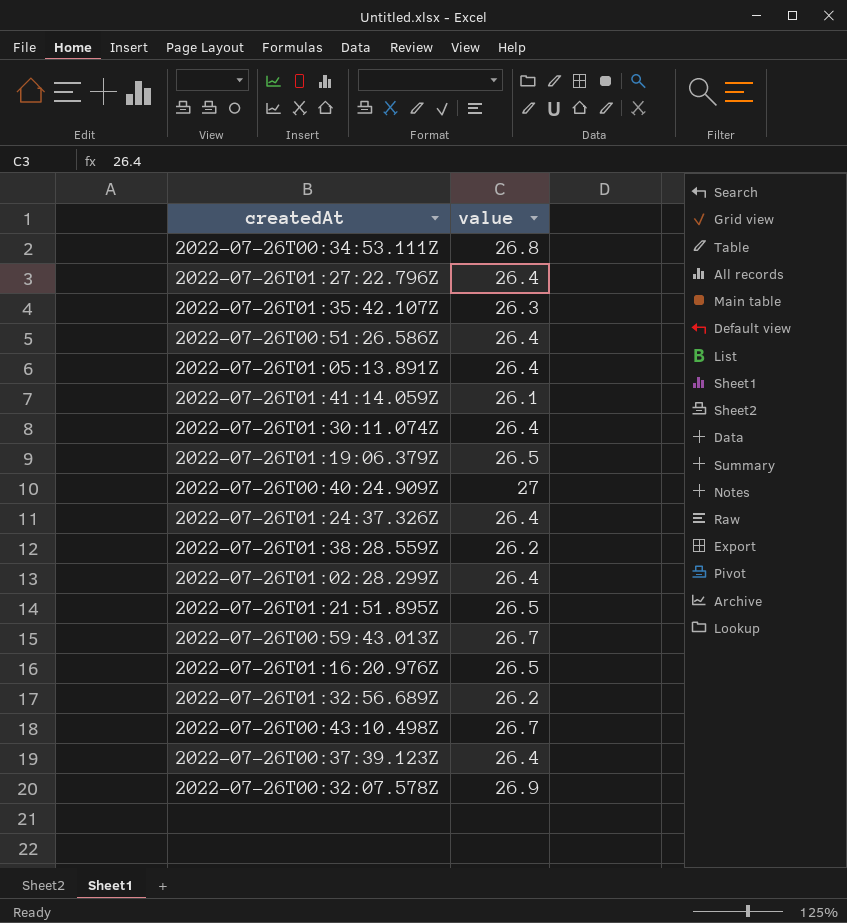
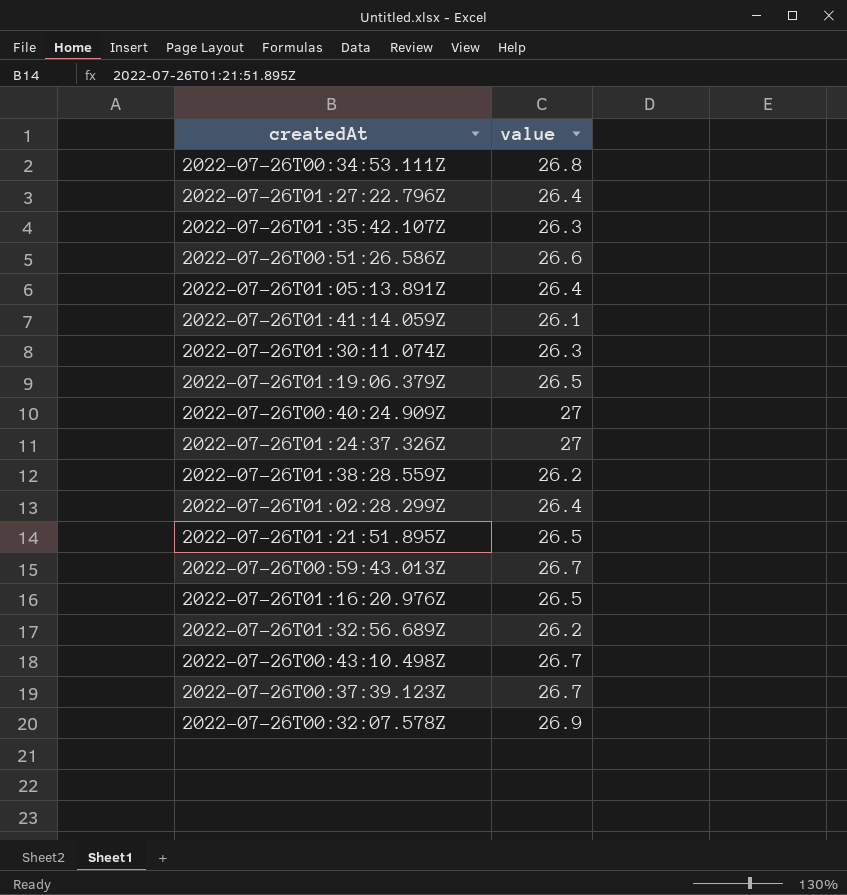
2022-07-26T00:51:26.586Z | value: 26.4 -> 26.6
2022-07-26T01:30:11.074Z | value: 26.4 -> 26.3
2022-07-26T01:24:37.326Z | value: 26.4 -> 27
2022-07-26T00:37:39.123Z | value: 26.4 -> 26.7

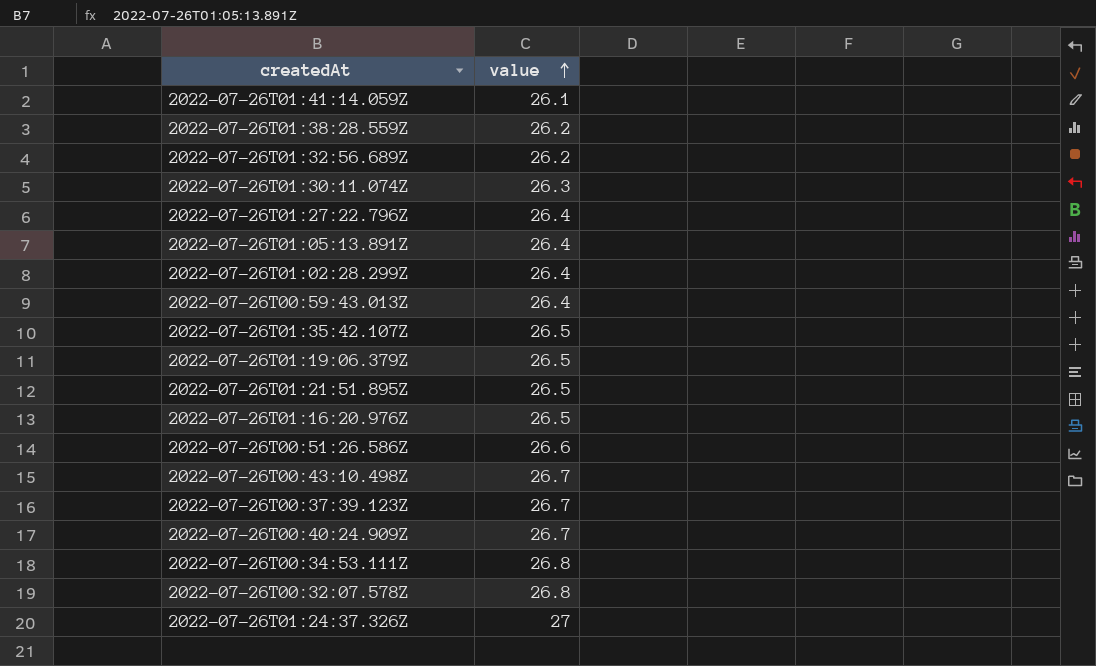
row order: none -> value ascending
2022-07-26T00:59:43.013Z | value: 26.7 -> 26.4
2022-07-26T01:35:42.107Z | value: 26.3 -> 26.5
2022-07-26T00:40:24.909Z | value: 27 -> 26.7
2022-07-26T00:32:07.578Z | value: 26.9 -> 26.8

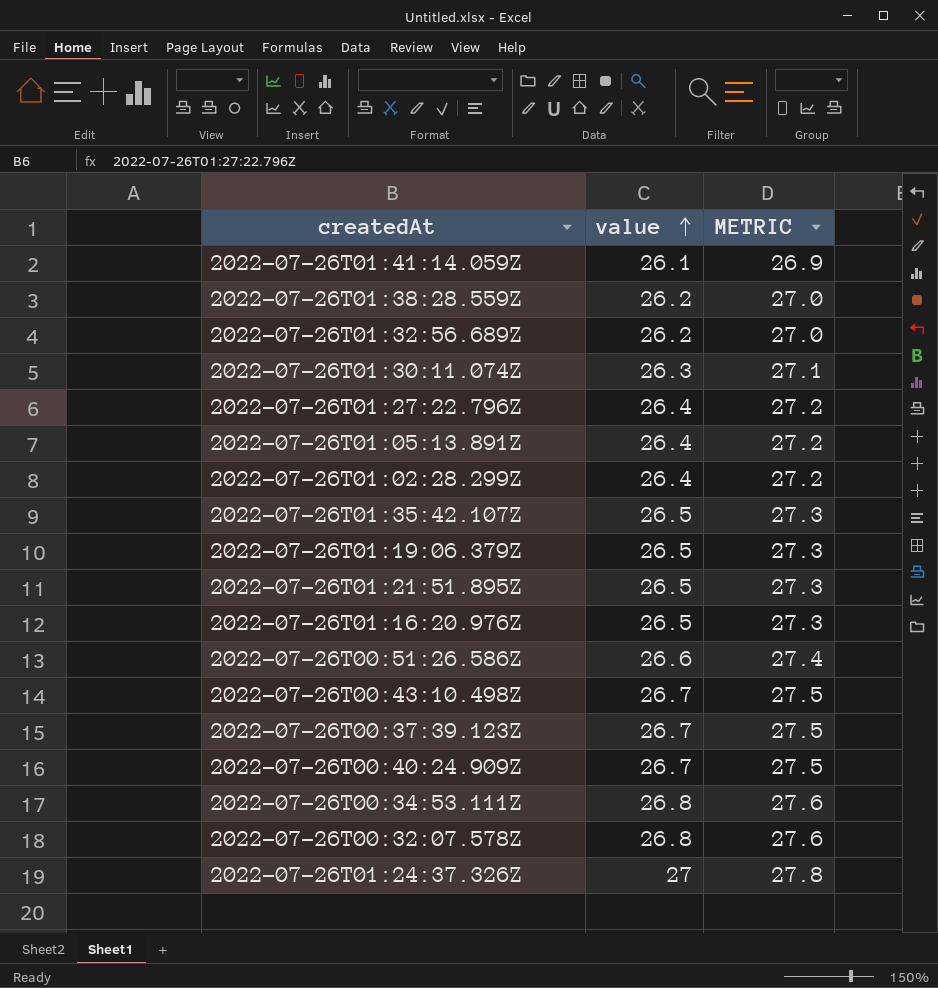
column METRIC | formula: none -> [value] * 1.03
row 2022-07-26T00:59:43.013Z: 26.4 -> none

